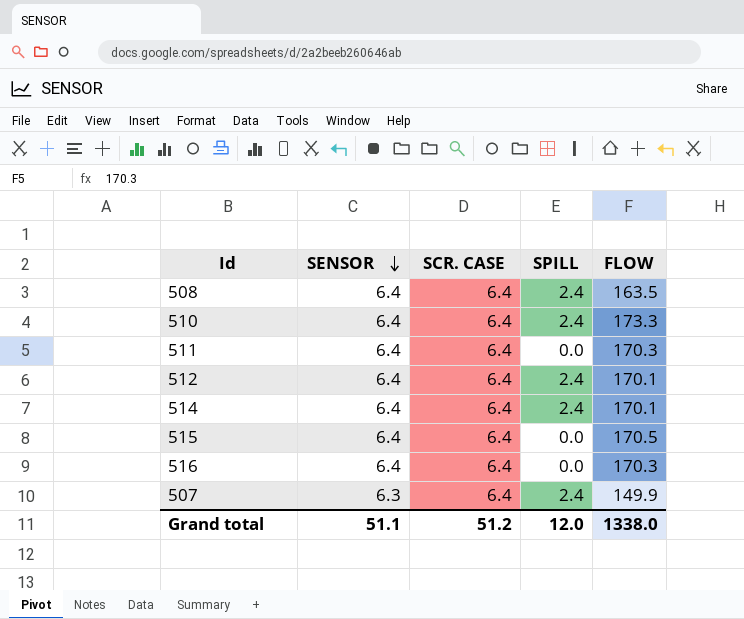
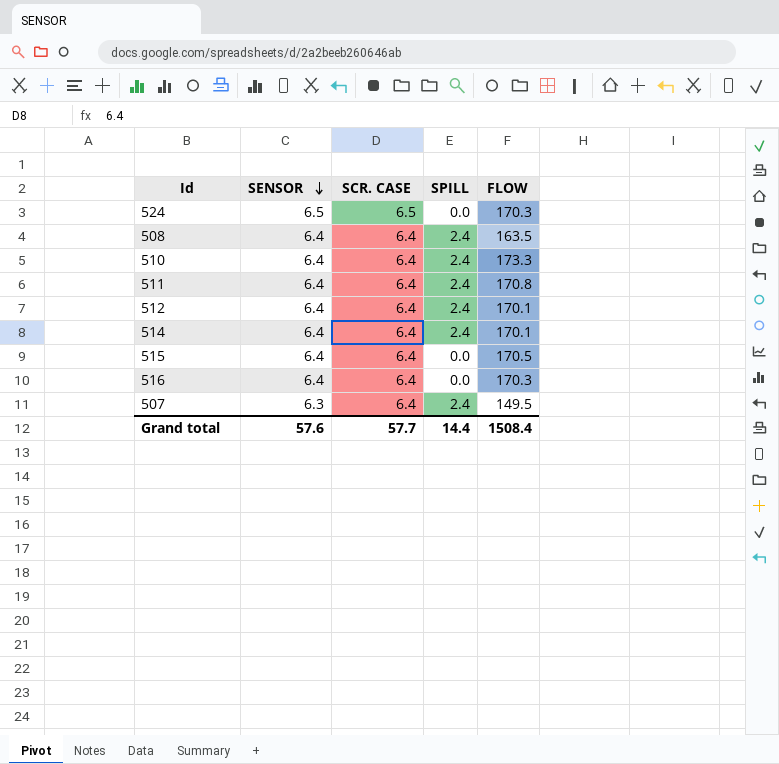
row 524: none -> 6.5 | 6.5 | 0.0 | 170.3
511 | SPILL: 0.0 -> 2.4
511 | FLOW: 170.3 -> 170.8
507 | FLOW: 149.9 -> 149.5
Grand total | SENSOR: 51.1 -> 57.6
Grand total | SCR. CASE: 51.2 -> 57.7
Grand total | SPILL: 12.0 -> 14.4
Grand total | FLOW: 1338.0 -> 1508.4

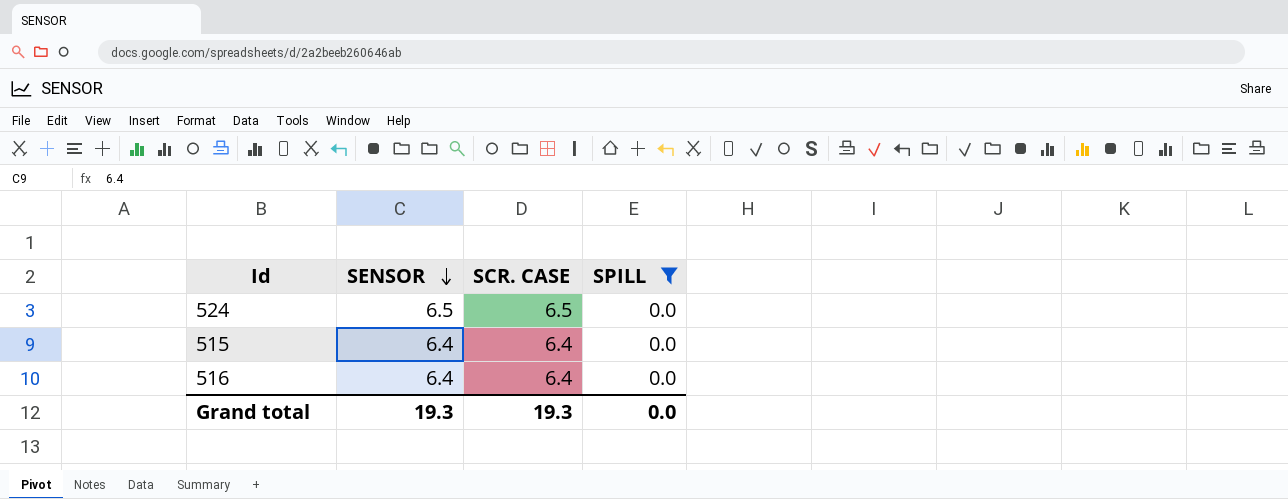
filter: none -> SPILL = 0.0
column FLOW | position: 5 -> none
Grand total | SENSOR: 57.6 -> 19.3
Grand total | SCR. CASE: 57.7 -> 19.3
Grand total | SPILL: 14.4 -> 0.0

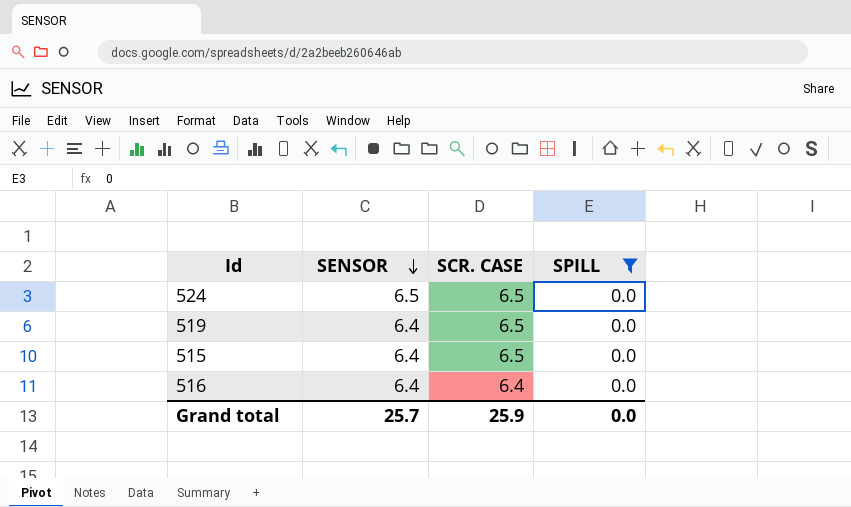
row 519: none -> 6.4 | 6.5 | 0.0
515 | SCR. CASE: 6.4 -> 6.5
Grand total | SENSOR: 19.3 -> 25.7
Grand total | SCR. CASE: 19.3 -> 25.9

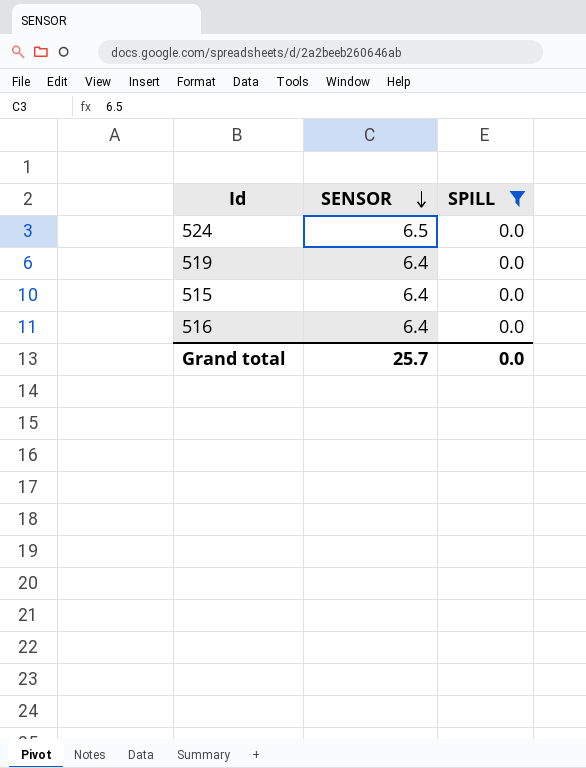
column SCR. CASE | position: 3 -> none

